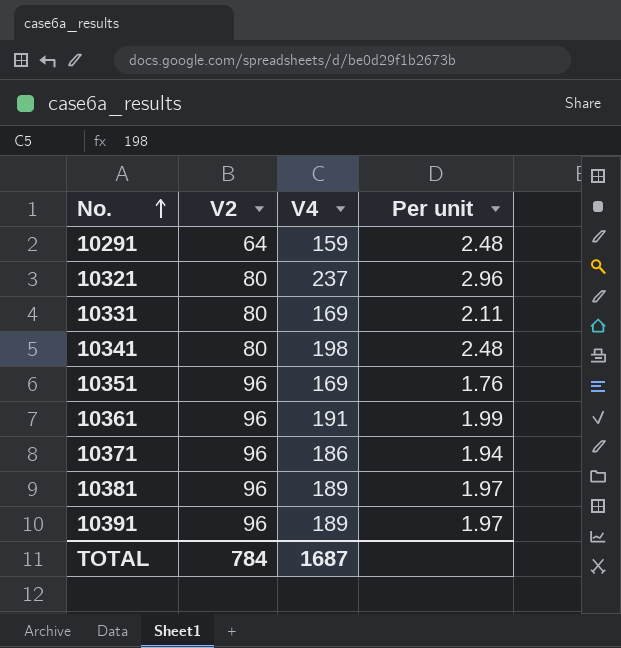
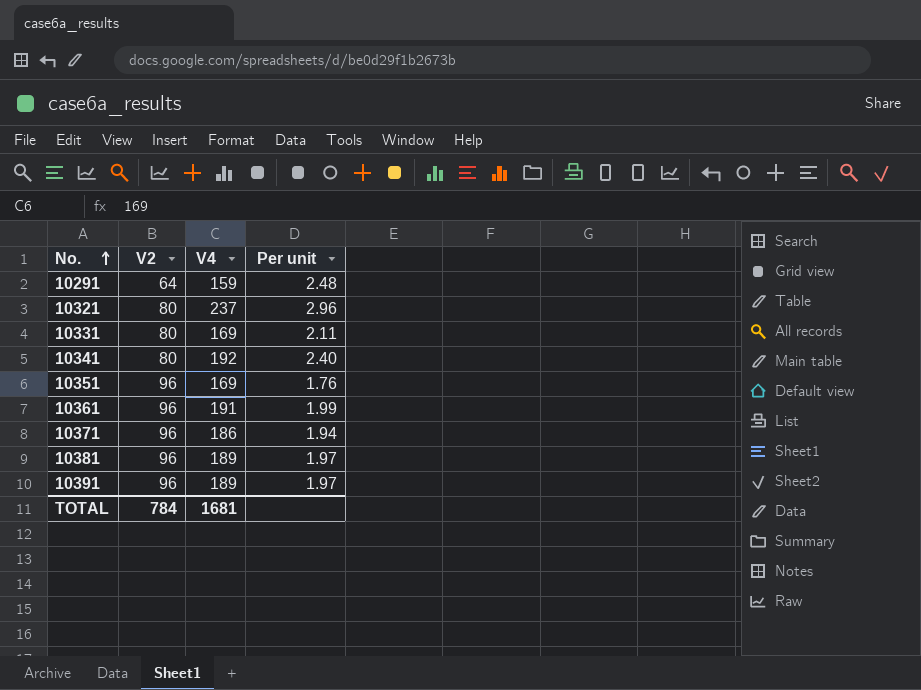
10341 | V4: 198 -> 192
10341 | Per unit: 2.48 -> 2.40
TOTAL | V4: 1687 -> 1681

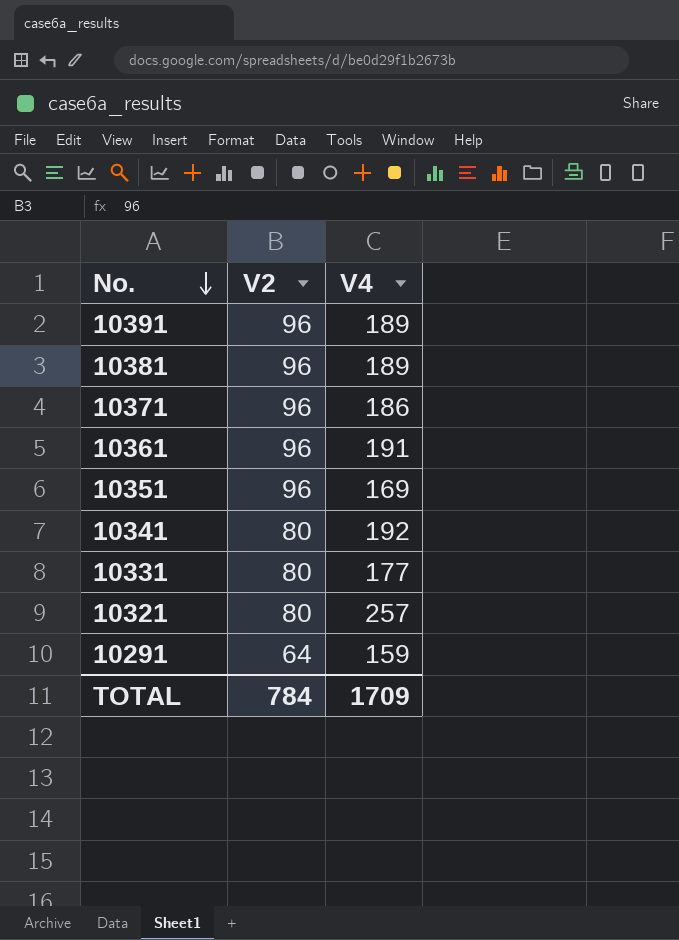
row order: No. ascending -> No. descending
column Per unit | formula: [V4] / [V2] -> none
10331 | V4: 169 -> 177
10321 | V4: 237 -> 257
TOTAL | V4: 1681 -> 1709

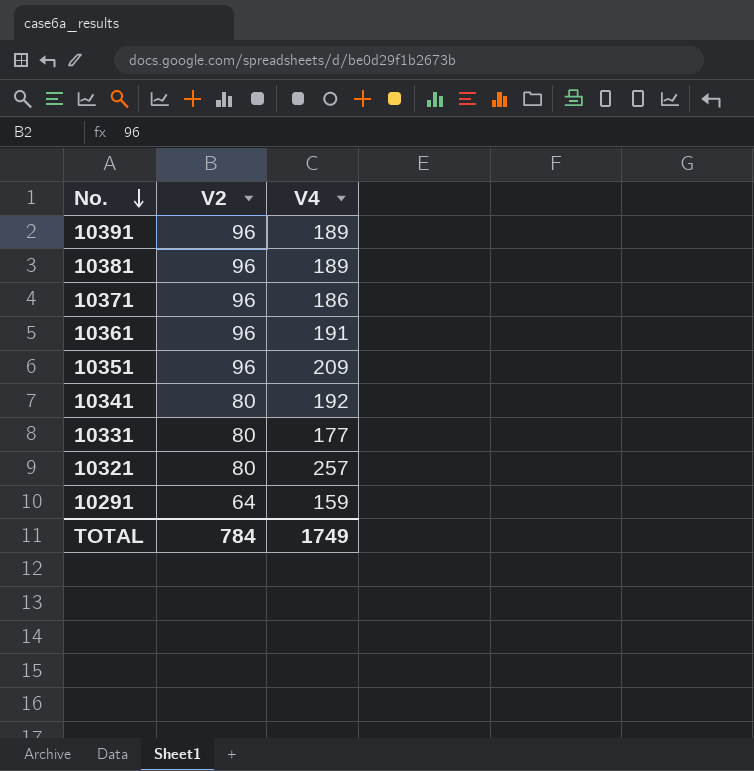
10351 | V4: 169 -> 209
TOTAL | V4: 1709 -> 1749

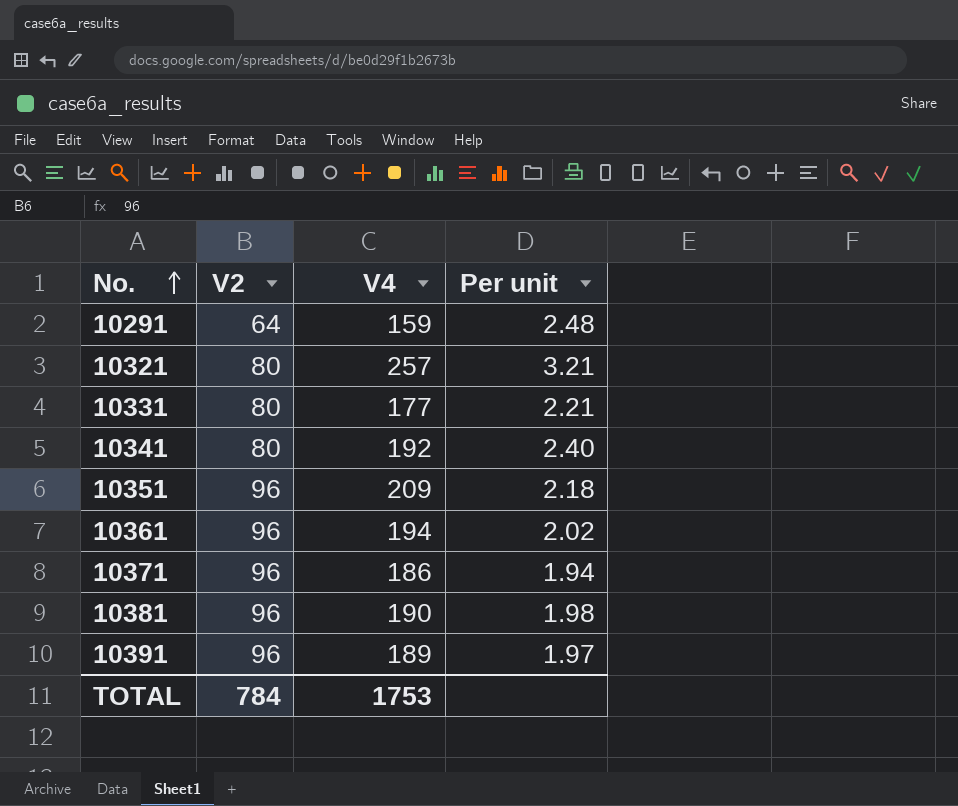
row order: No. descending -> No. ascending
column Per unit | formula: none -> [V4] / [V2]
10361 | V4: 191 -> 194
10381 | V4: 189 -> 190
TOTAL | V4: 1749 -> 1753

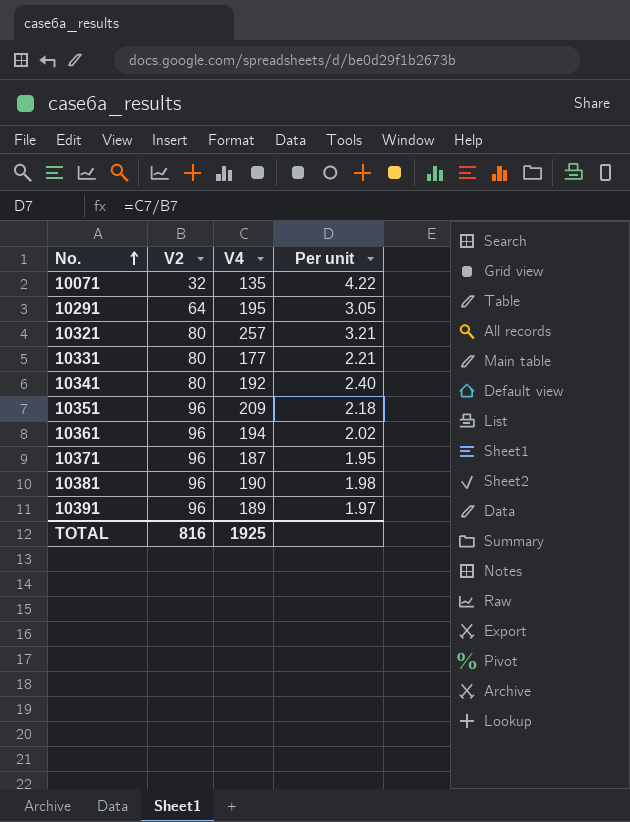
row 10071: none -> 32 | 135 | 4.22
10291 | V4: 159 -> 195
10291 | Per unit: 2.48 -> 3.05
10371 | V4: 186 -> 187
10371 | Per unit: 1.94 -> 1.95
TOTAL | V2: 784 -> 816
TOTAL | V4: 1753 -> 1925

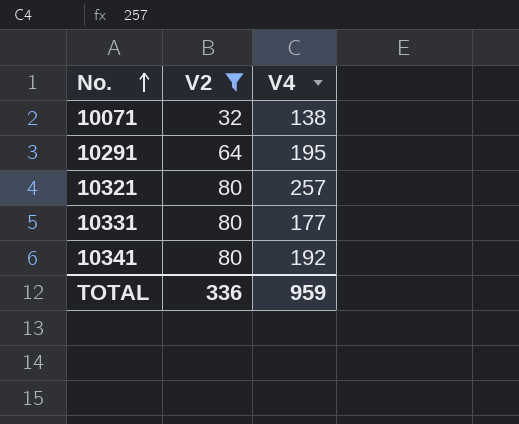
filter: none -> V2 != 96
column Per unit | formula: [V4] / [V2] -> none
10071 | V4: 135 -> 138
TOTAL | V2: 816 -> 336
TOTAL | V4: 1925 -> 959

